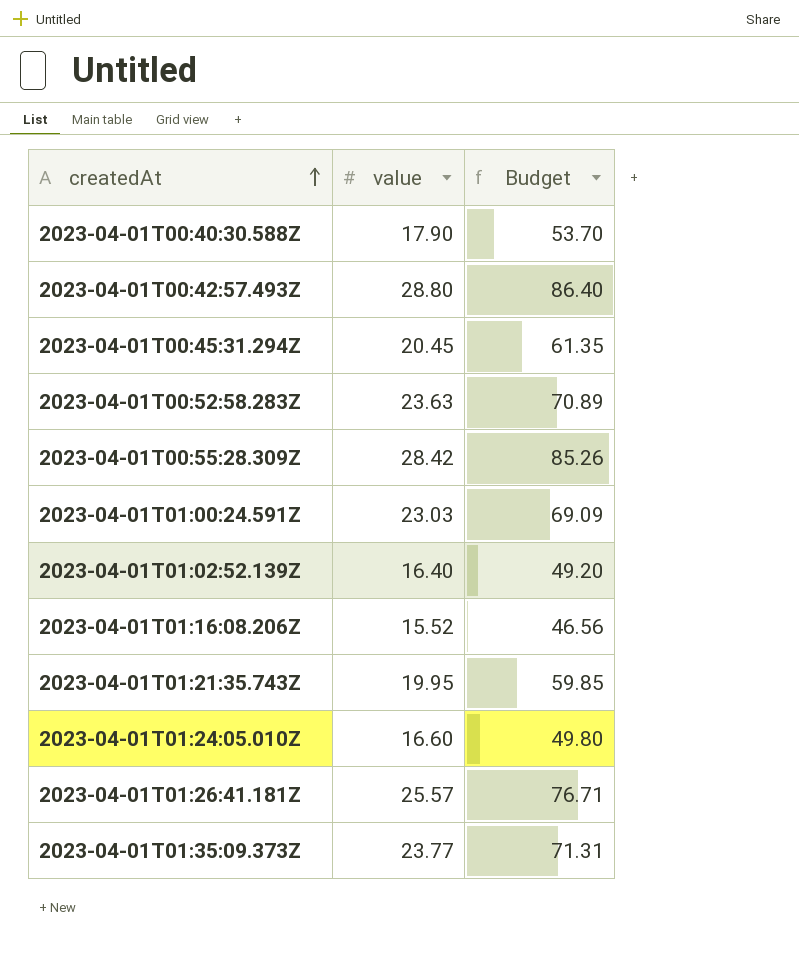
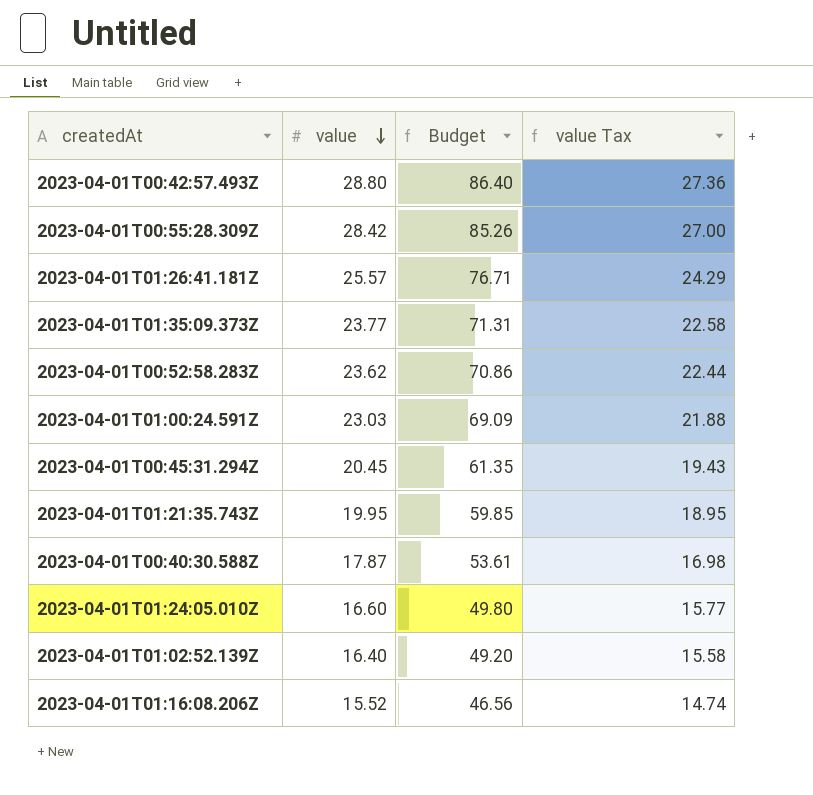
row order: createdAt ascending -> value descending
column value Tax | formula: none -> [value] * 0.95
2023-04-01T00:52:58.283Z | value: 23.63 -> 23.62
2023-04-01T00:52:58.283Z | Budget: 70.89 -> 70.86
2023-04-01T00:40:30.588Z | value: 17.90 -> 17.87
2023-04-01T00:40:30.588Z | Budget: 53.70 -> 53.61

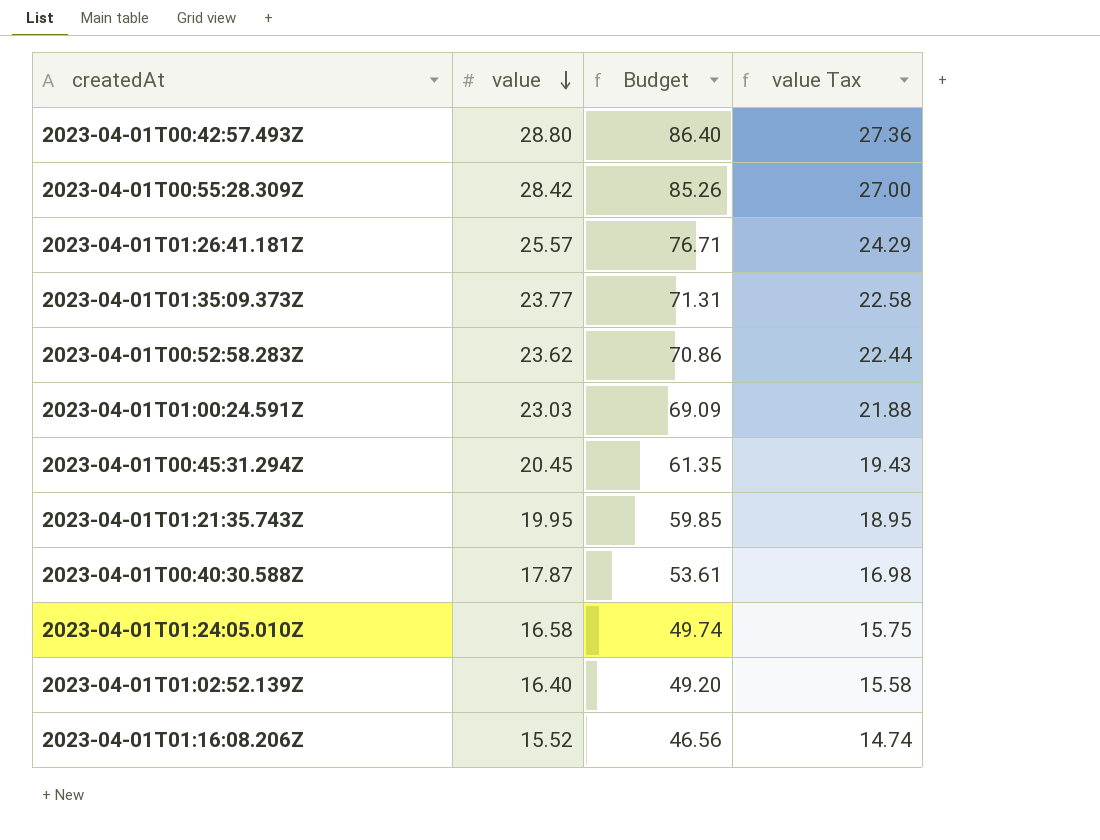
2023-04-01T01:24:05.010Z | value: 16.60 -> 16.58
2023-04-01T01:24:05.010Z | Budget: 49.80 -> 49.74
2023-04-01T01:24:05.010Z | value Tax: 15.77 -> 15.75

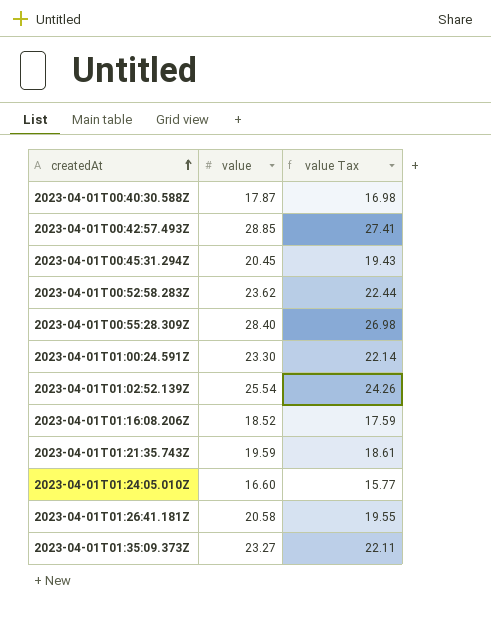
row order: value descending -> createdAt ascending
column Budget | formula: [value] * 3 -> none
2023-04-01T00:42:57.493Z | value: 28.80 -> 28.85
2023-04-01T00:42:57.493Z | value Tax: 27.36 -> 27.41
2023-04-01T00:55:28.309Z | value: 28.42 -> 28.40
2023-04-01T00:55:28.309Z | value Tax: 27.00 -> 26.98
2023-04-01T01:00:24.591Z | value: 23.03 -> 23.30
2023-04-01T01:00:24.591Z | value Tax: 21.88 -> 22.14
2023-04-01T01:02:52.139Z | value: 16.40 -> 25.54
2023-04-01T01:02:52.139Z | value Tax: 15.58 -> 24.26
2023-04-01T01:16:08.206Z | value: 15.52 -> 18.52
2023-04-01T01:16:08.206Z | value Tax: 14.74 -> 17.59
2023-04-01T01:21:35.743Z | value: 19.95 -> 19.59
2023-04-01T01:21:35.743Z | value Tax: 18.95 -> 18.61
2023-04-01T01:24:05.010Z | value: 16.58 -> 16.60
2023-04-01T01:24:05.010Z | value Tax: 15.75 -> 15.77
2023-04-01T01:26:41.181Z | value: 25.57 -> 20.58
2023-04-01T01:26:41.181Z | value Tax: 24.29 -> 19.55
2023-04-01T01:35:09.373Z | value: 23.77 -> 23.27
2023-04-01T01:35:09.373Z | value Tax: 22.58 -> 22.11

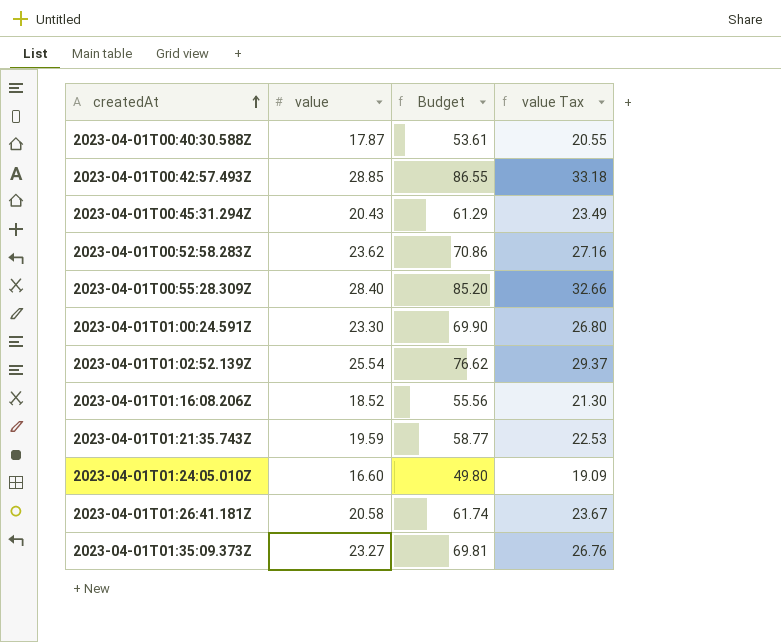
column Budget | formula: none -> [value] * 3
column value Tax | formula: [value] * 0.95 -> [value] * 1.15
2023-04-01T00:45:31.294Z | value: 20.45 -> 20.43

